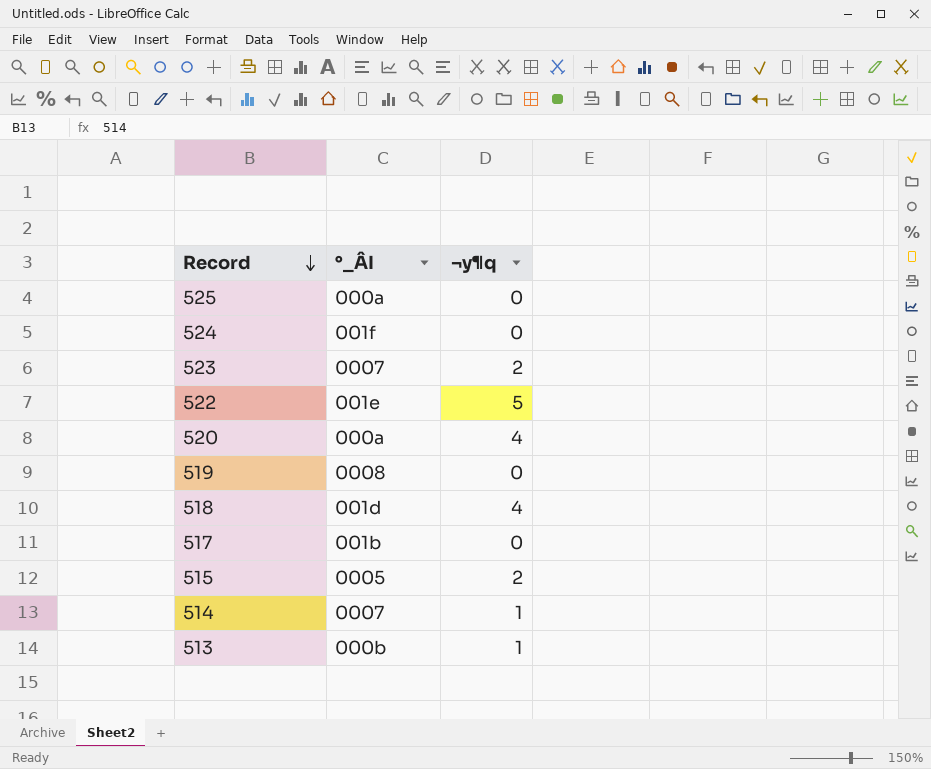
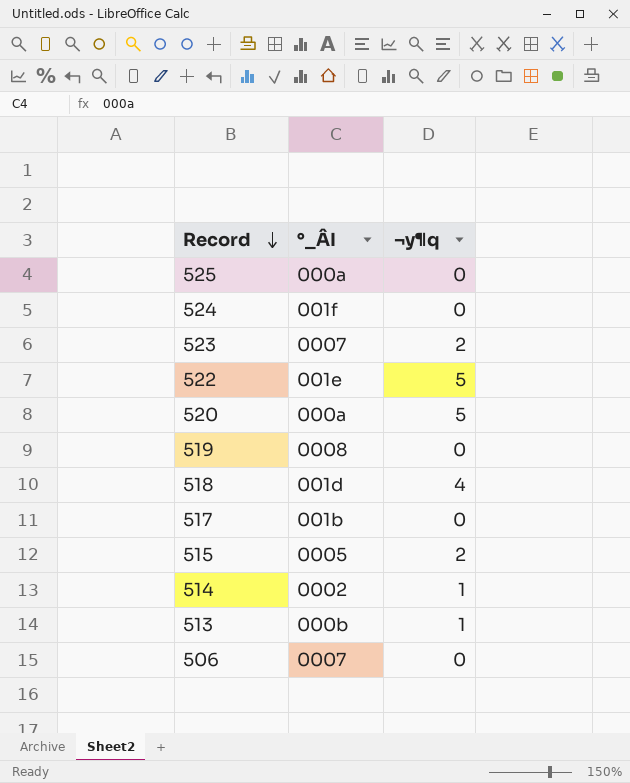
520 | ¬y¶q: 4 -> 5
514 | °_ÂI: 0007 -> 0002
row 506: none -> 0007 | 0

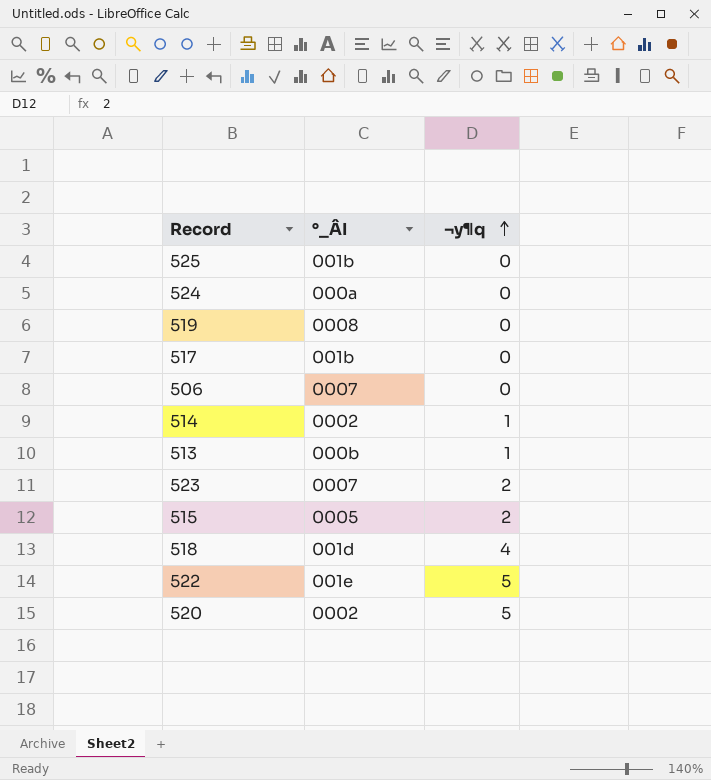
row order: Record descending -> ¬y¶q ascending
525 | °_ÂI: 000a -> 001b
524 | °_ÂI: 001f -> 000a
520 | °_ÂI: 000a -> 0002

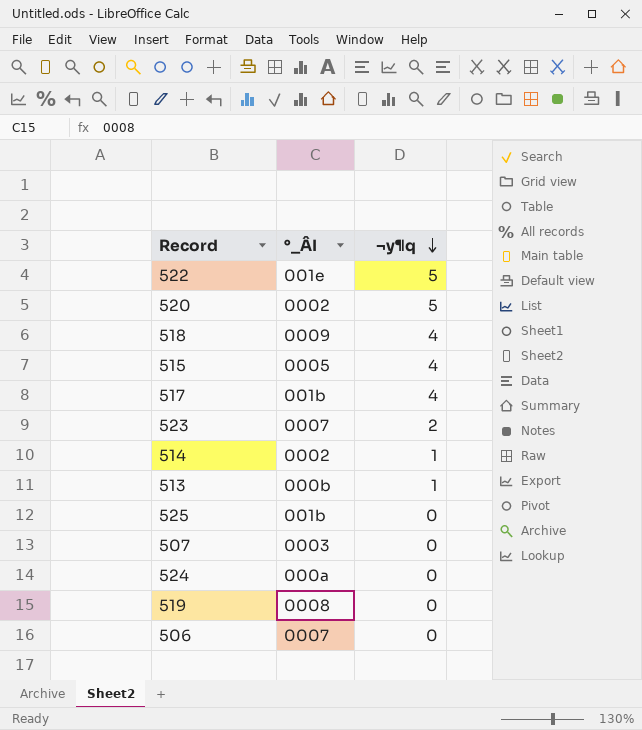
row order: ¬y¶q ascending -> ¬y¶q descending
518 | °_ÂI: 001d -> 0009
515 | ¬y¶q: 2 -> 4
517 | ¬y¶q: 0 -> 4
row 507: none -> 0003 | 0

